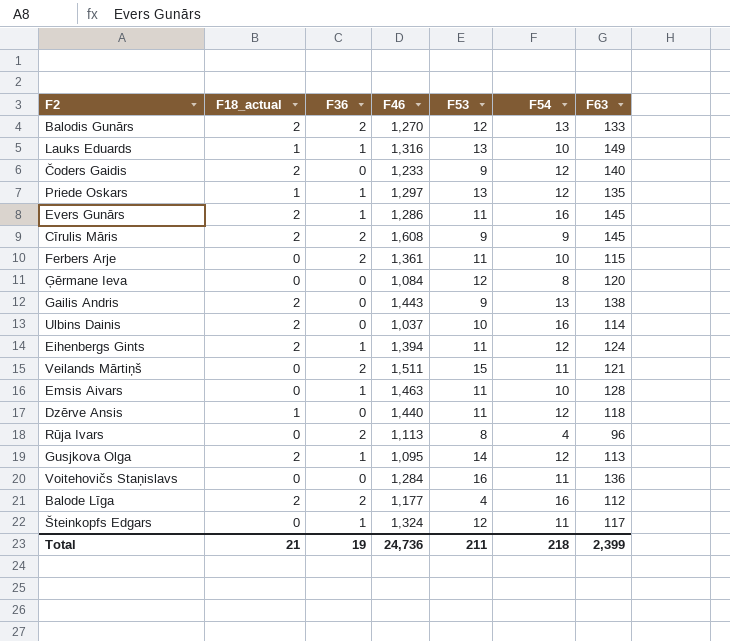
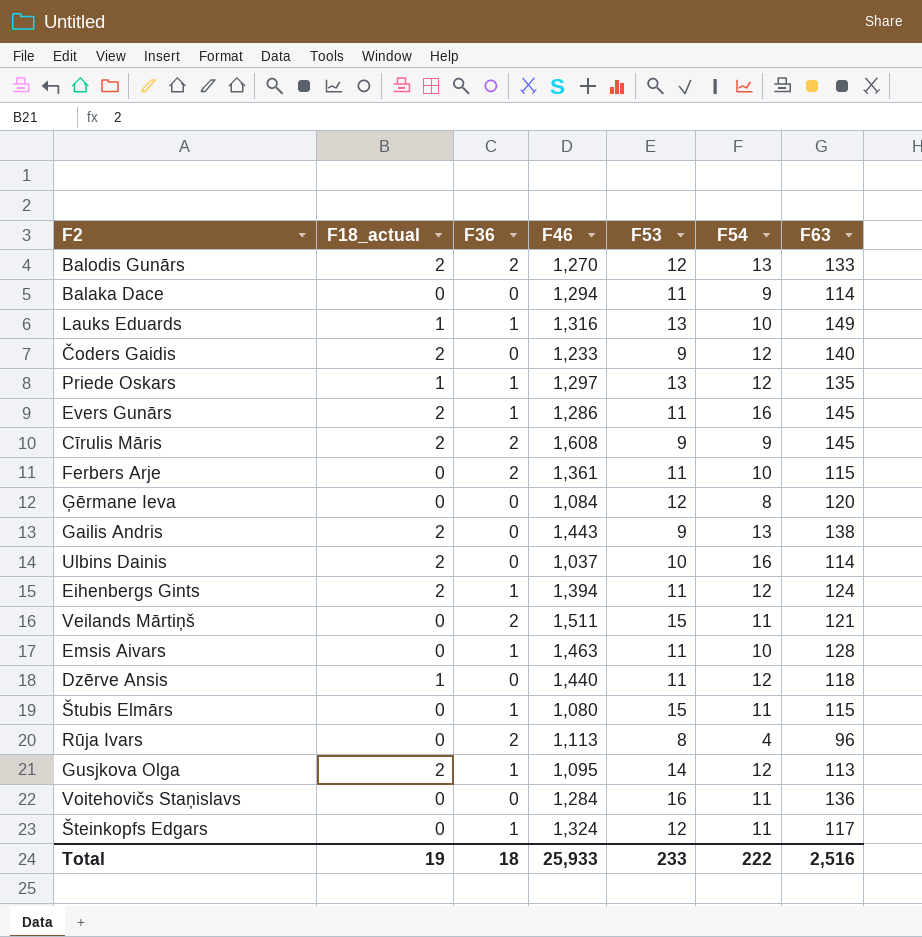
row Balode Līga: 2 | 2 | 1,177 | 4 | 16 | 112 -> none
row Balaka Dace: none -> 0 | 0 | 1,294 | 11 | 9 | 114
row Štubis Elmārs: none -> 0 | 1 | 1,080 | 15 | 11 | 115
Total | F18_actual: 21 -> 19
Total | F36: 19 -> 18
Total | F46: 24,736 -> 25,933
Total | F53: 211 -> 233
Total | F54: 218 -> 222
Total | F63: 2,399 -> 2,516

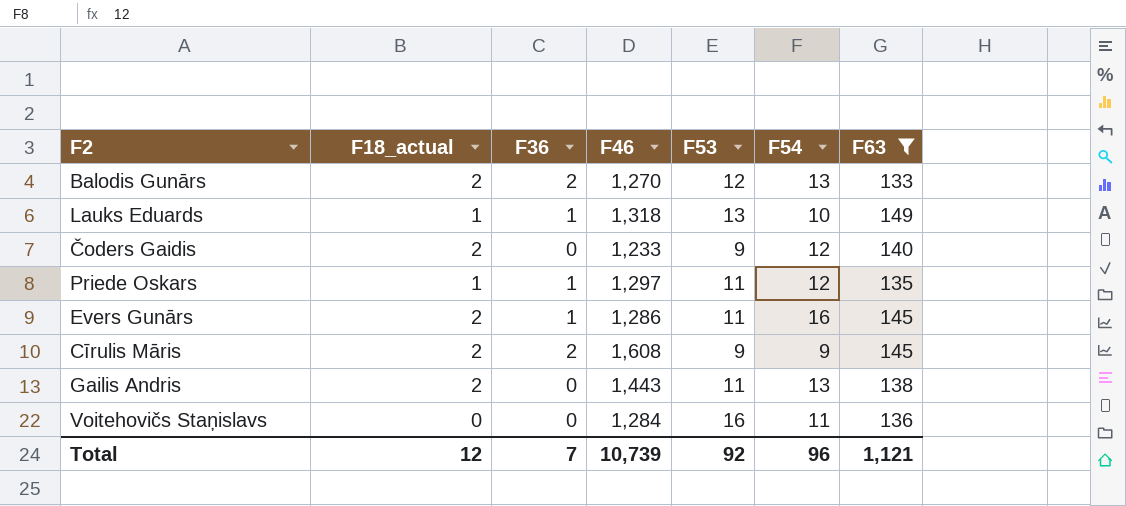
filter: none -> F63 >= 133
Lauks Eduards | F46: 1,316 -> 1,318
Priede Oskars | F53: 13 -> 11
Gailis Andris | F53: 9 -> 11
Total | F18_actual: 19 -> 12
Total | F36: 18 -> 7
Total | F46: 25,933 -> 10,739
Total | F53: 233 -> 92
Total | F54: 222 -> 96
Total | F63: 2,516 -> 1,121

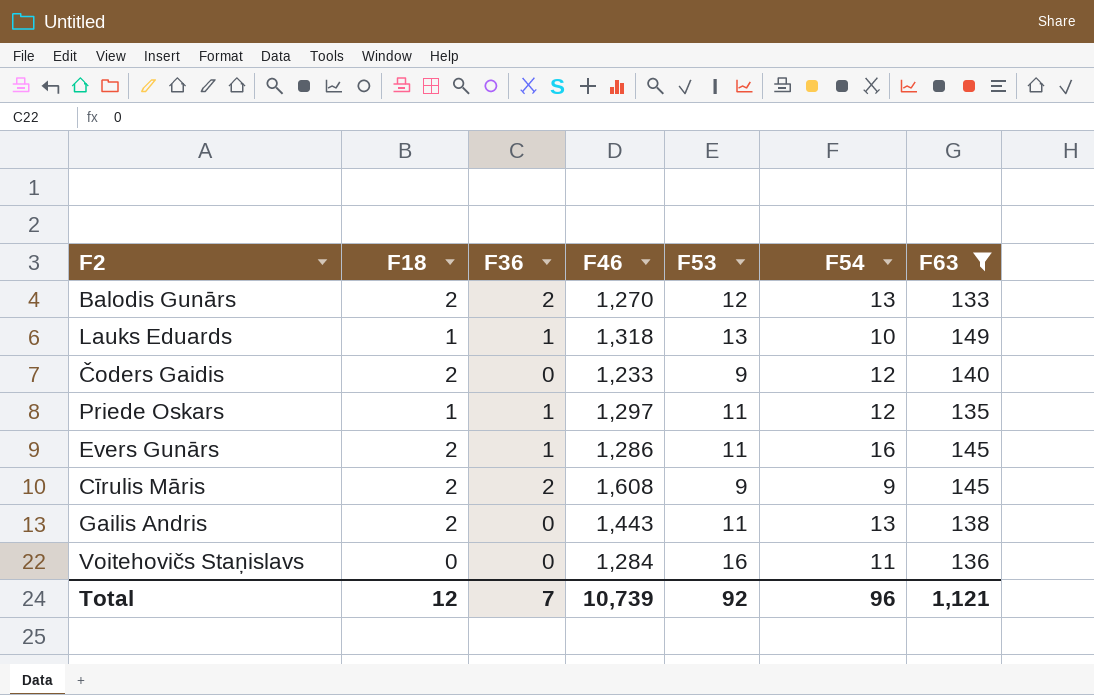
column name: F18_actual -> F18

